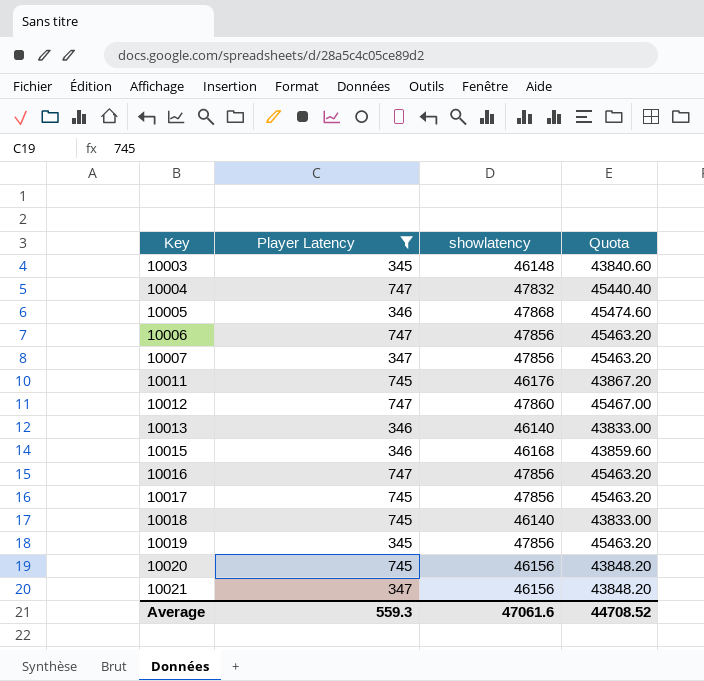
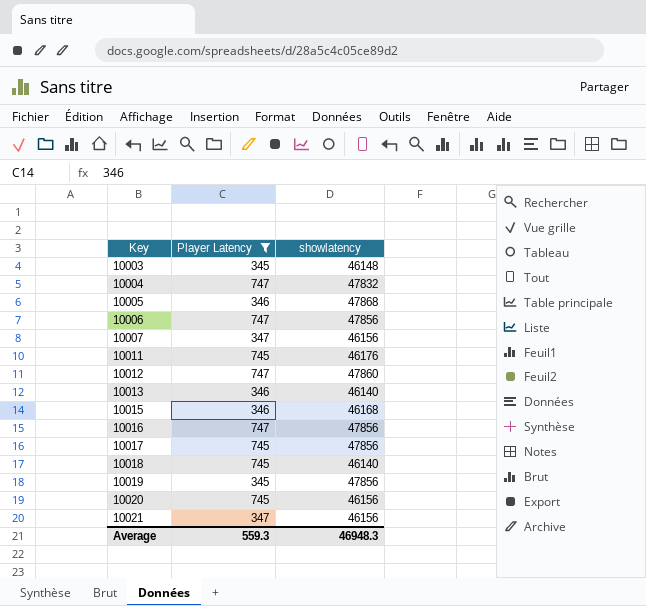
column Quota | formula: [showlatency] * 0.95 -> none
10007 | showlatency: 47856 -> 46156
Average | showlatency: 47061.6 -> 46948.3

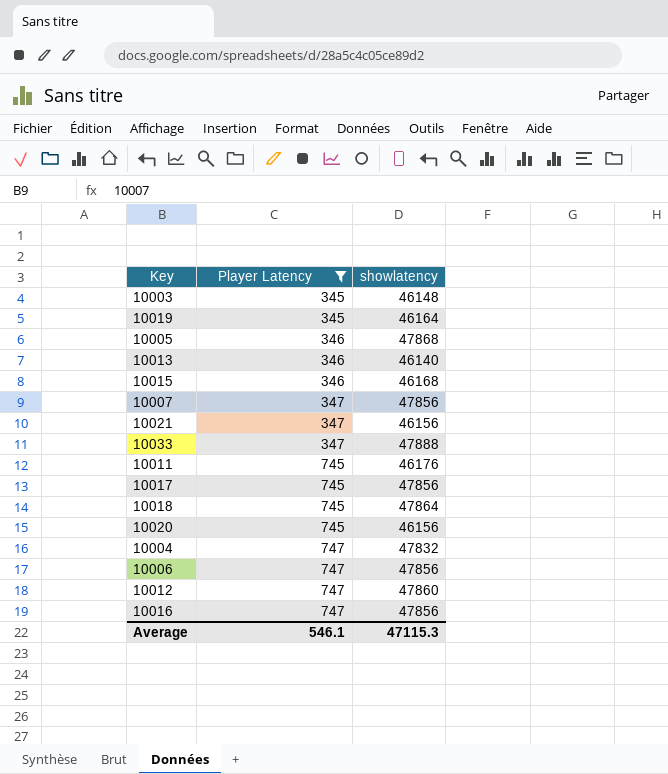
row order: Key ascending -> Player Latency ascending
10019 | showlatency: 47856 -> 46164
10007 | showlatency: 46156 -> 47856
row 10033: none -> 347 | 47888
10018 | showlatency: 46140 -> 47864
Average | Player Latency: 559.3 -> 546.1
Average | showlatency: 46948.3 -> 47115.3

